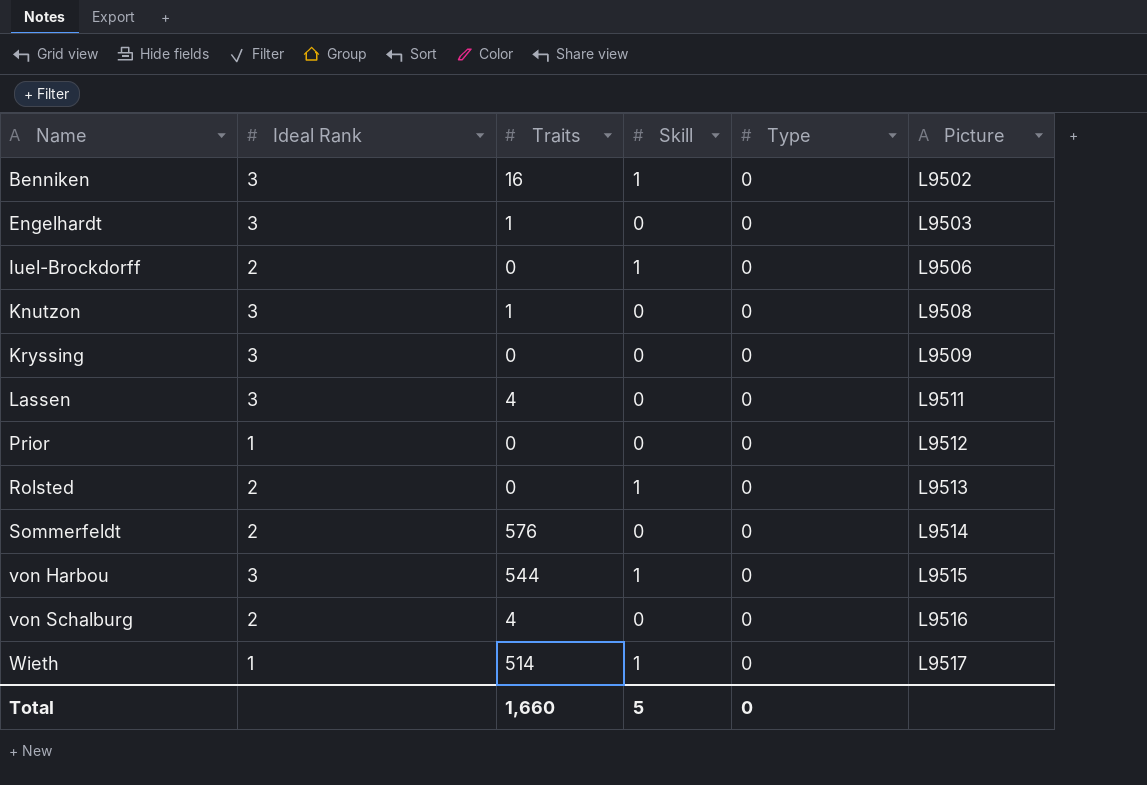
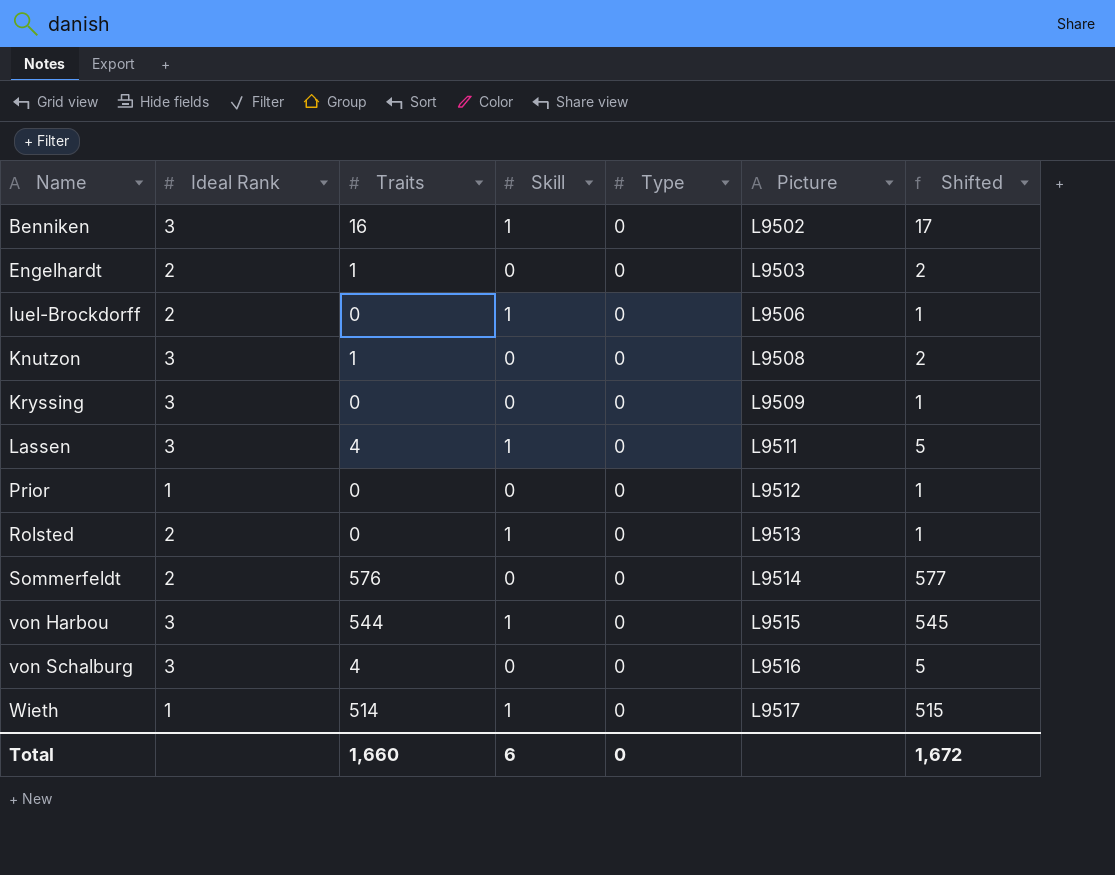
column Shifted | formula: none -> [Traits] + 1
Engelhardt | Ideal Rank: 3 -> 2
Lassen | Skill: 0 -> 1
von Schalburg | Ideal Rank: 2 -> 3
Total | Skill: 5 -> 6

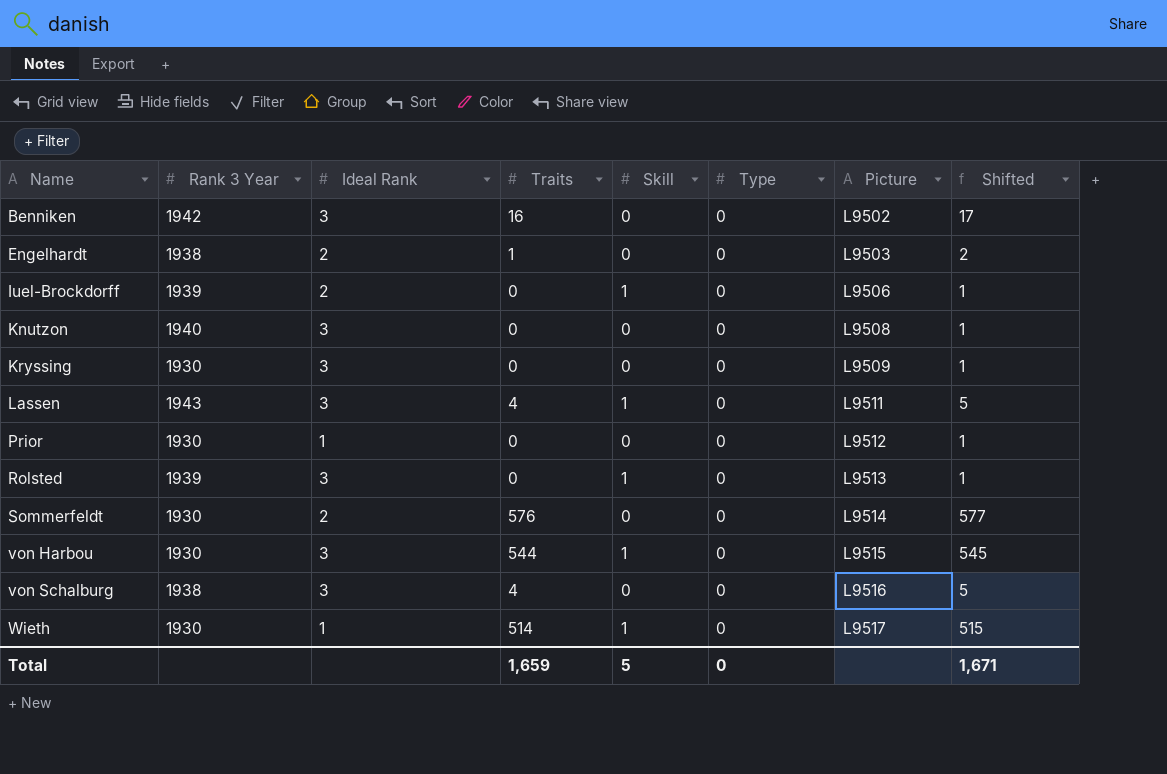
column Rank 3 Year | position: none -> 2
Benniken | Skill: 1 -> 0
Knutzon | Traits: 1 -> 0
Knutzon | Shifted: 2 -> 1
Rolsted | Ideal Rank: 2 -> 3
Total | Traits: 1,660 -> 1,659
Total | Skill: 6 -> 5
Total | Shifted: 1,672 -> 1,671

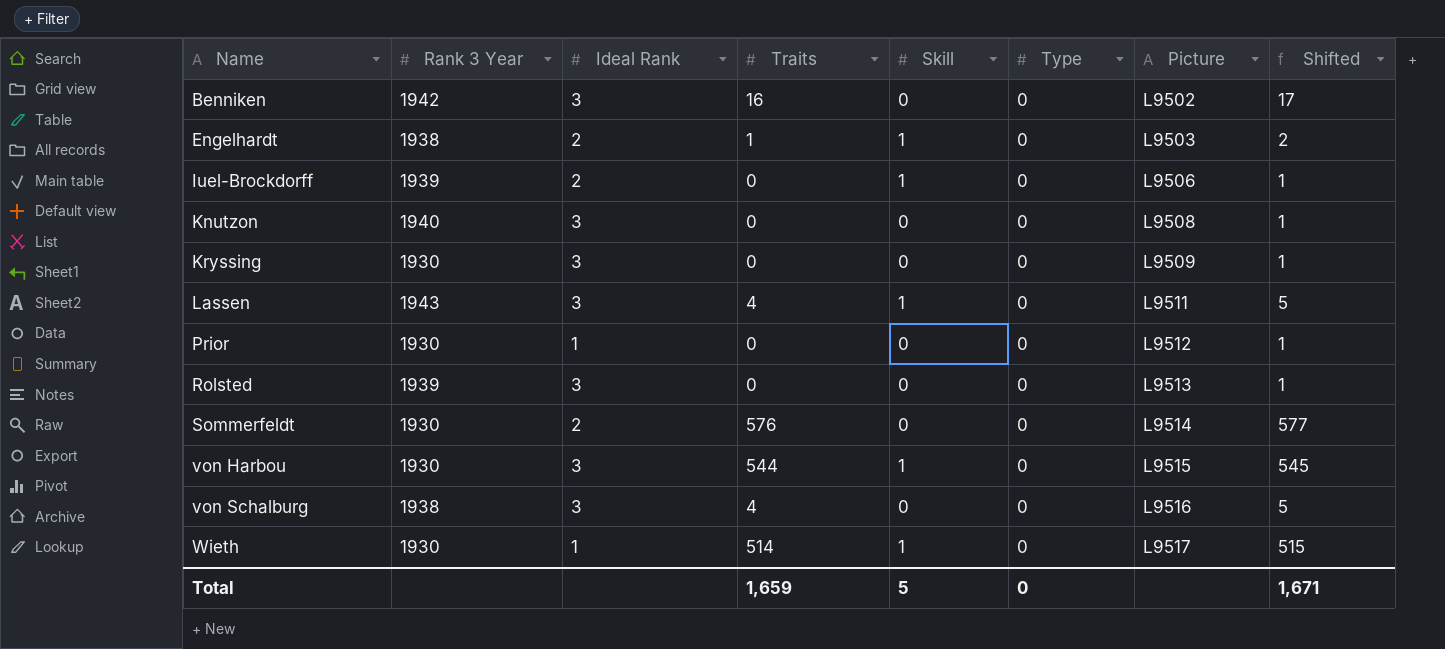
Engelhardt | Skill: 0 -> 1
Rolsted | Skill: 1 -> 0

